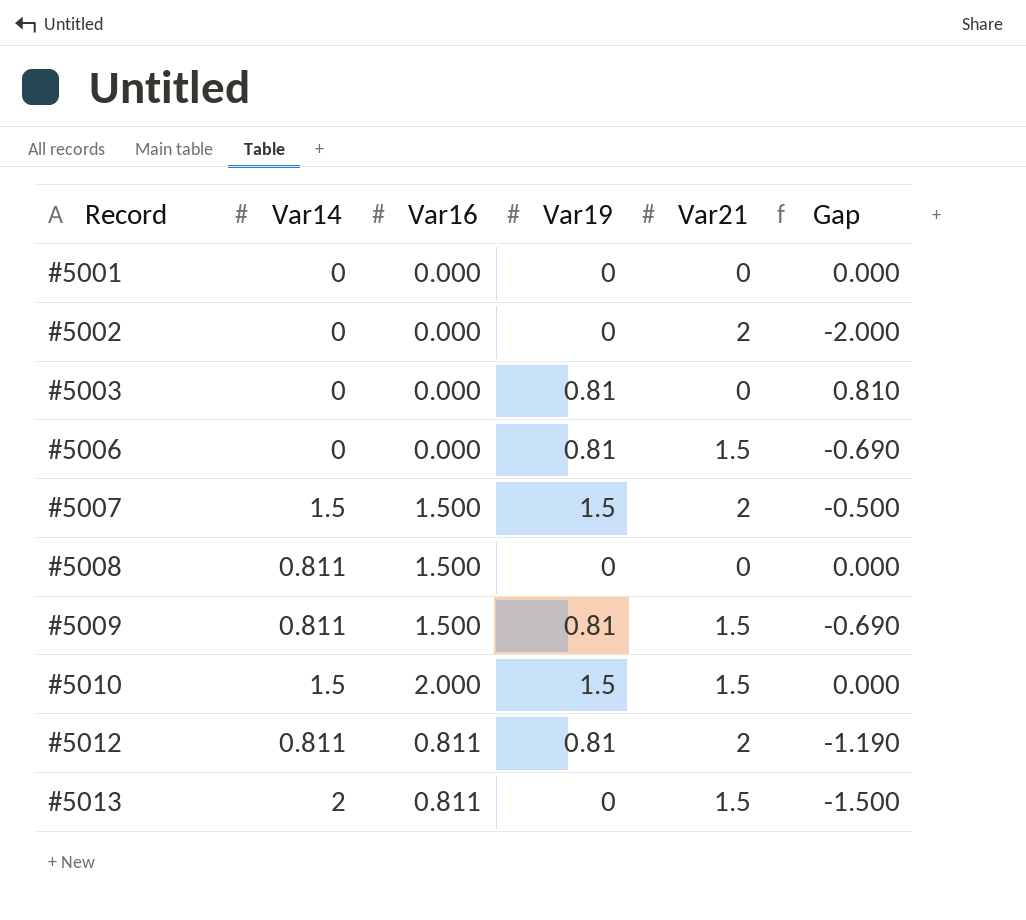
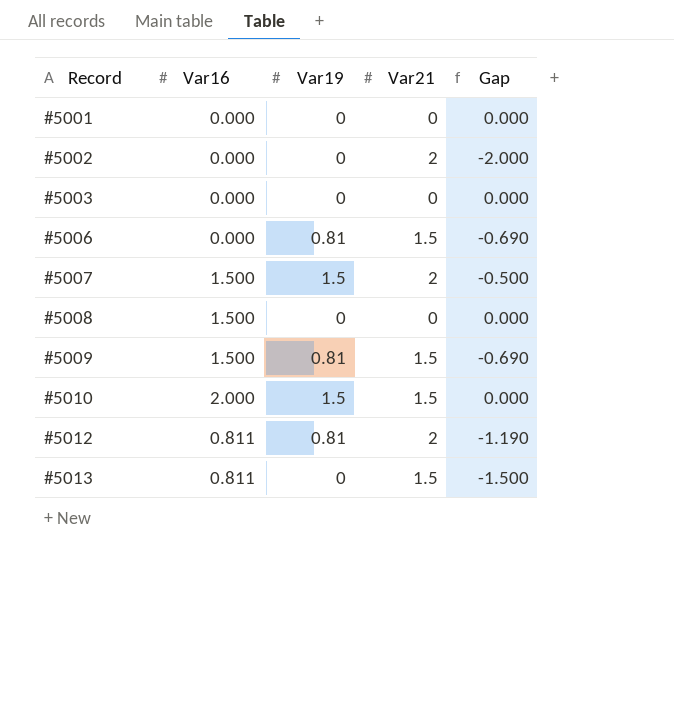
column Var14 | position: 2 -> none
#5003 | Var19: 0.81 -> 0
#5003 | Gap: 0.810 -> 0.000

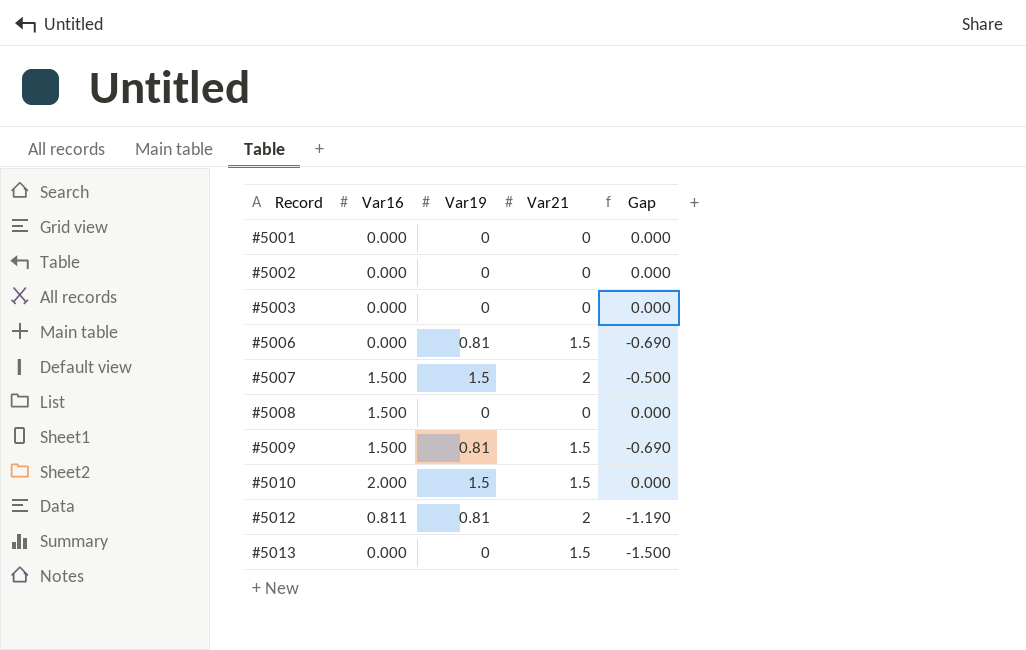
#5002 | Var21: 2 -> 0
#5002 | Gap: -2.000 -> 0.000
#5013 | Var16: 0.811 -> 0.000

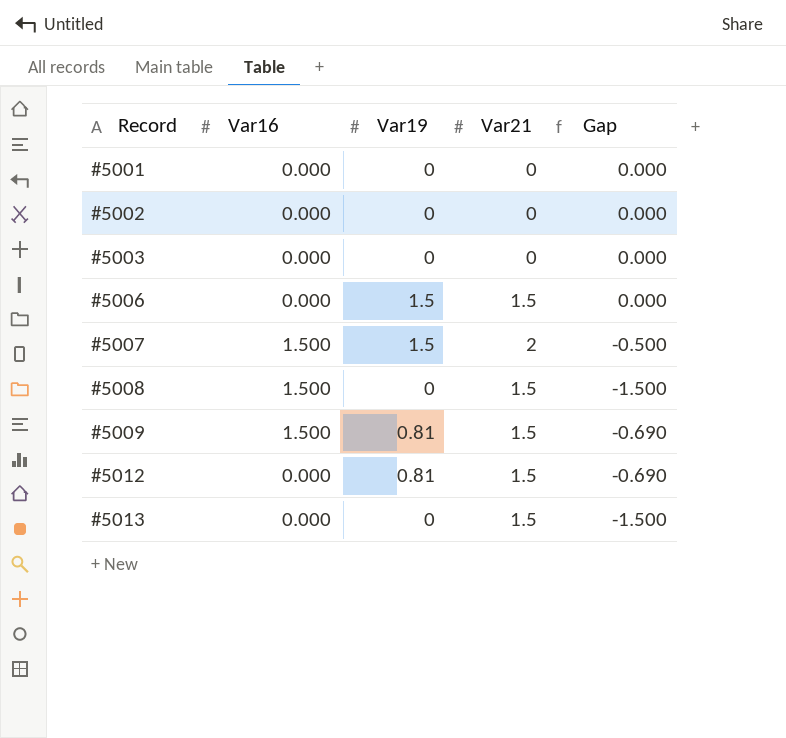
row #5010: 2.000 | 1.5 | 1.5 | 0.000 -> none
#5006 | Var19: 0.81 -> 1.5
#5006 | Gap: -0.690 -> 0.000
#5008 | Var21: 0 -> 1.5
#5008 | Gap: 0.000 -> -1.500
#5012 | Var16: 0.811 -> 0.000
#5012 | Var21: 2 -> 1.5
#5012 | Gap: -1.190 -> -0.690

